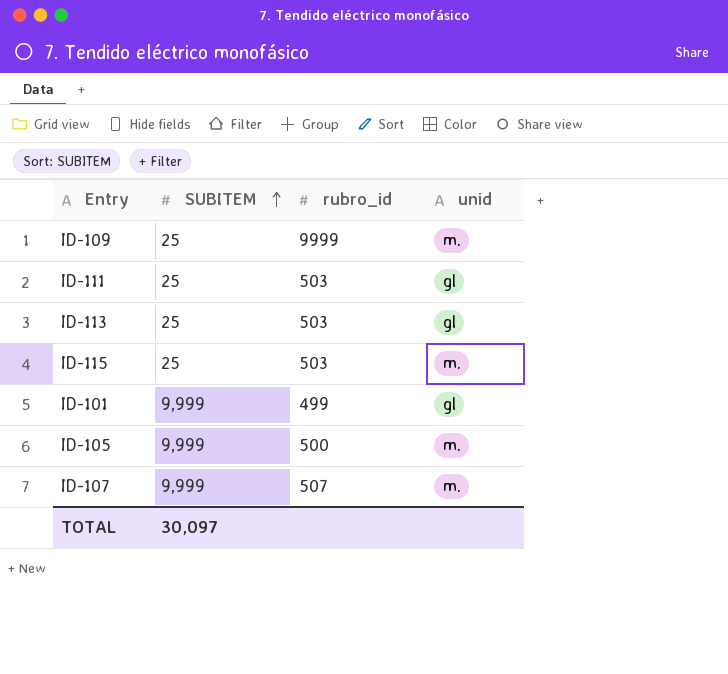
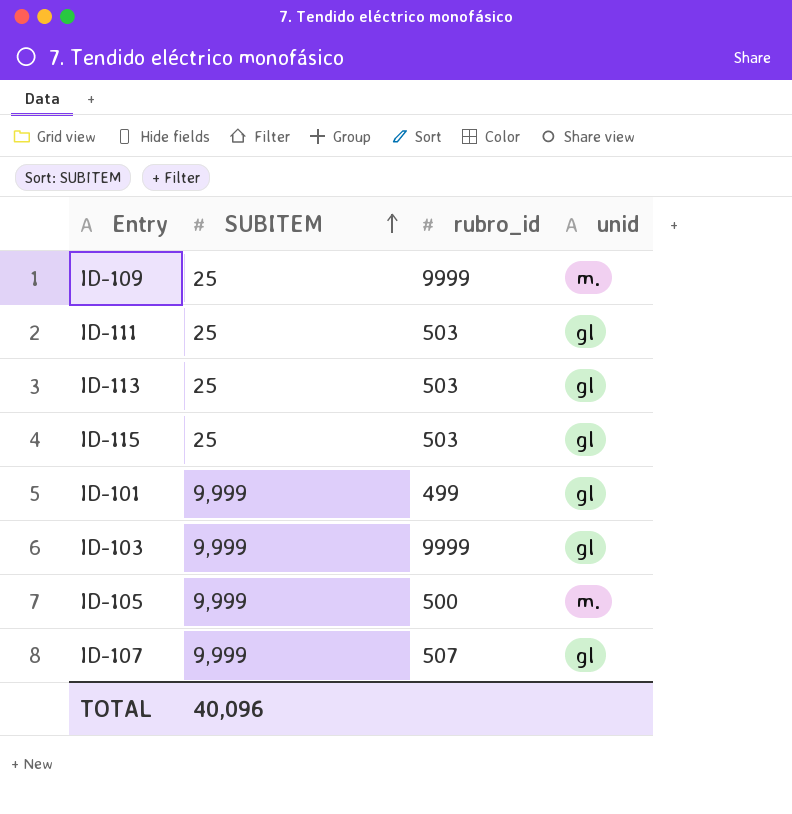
ID-115 | unid: m. -> gl
row ID-103: none -> 9,999 | 9999 | gl
ID-107 | unid: m. -> gl
TOTAL | SUBITEM: 30,097 -> 40,096

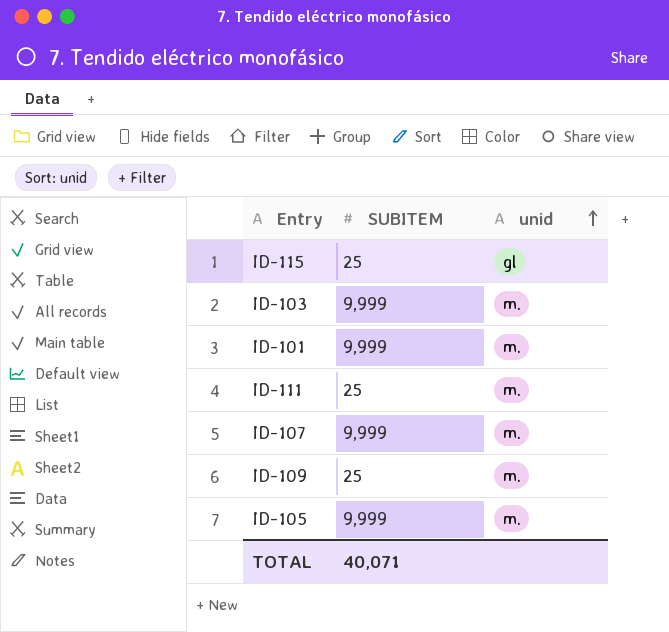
row order: SUBITEM ascending -> unid ascending
column rubro_id | position: 3 -> none
row ID-113: 25 | 503 | gl -> none
ID-103 | unid: gl -> m.
ID-101 | unid: gl -> m.
ID-111 | unid: gl -> m.
ID-107 | unid: gl -> m.
TOTAL | SUBITEM: 40,096 -> 40,071

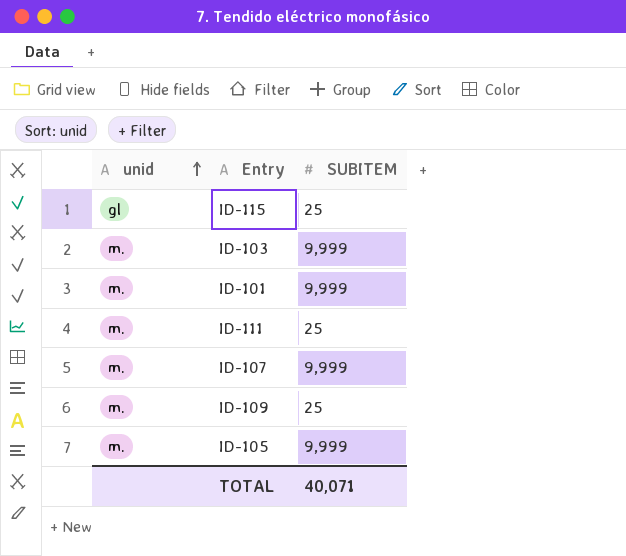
column unid | position: 3 -> 1

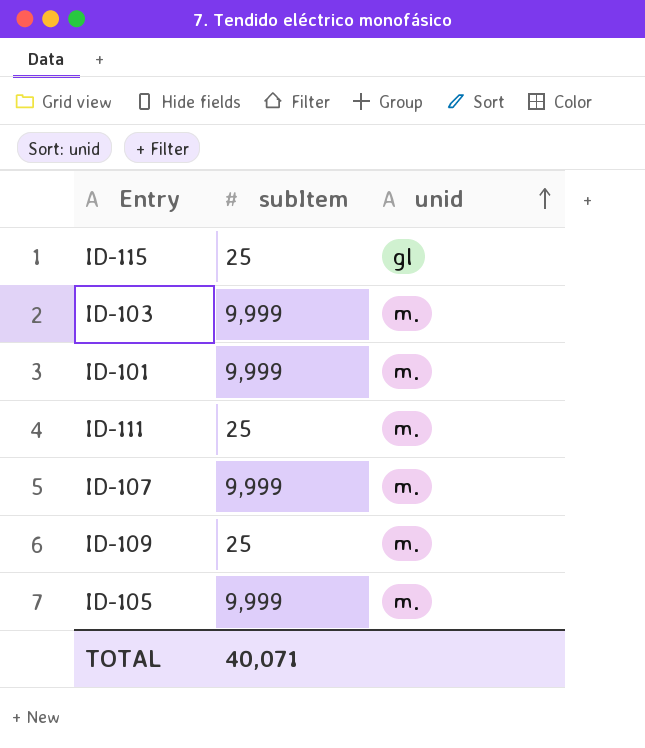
column name: SUBITEM -> subItem
column unid | position: 1 -> 3

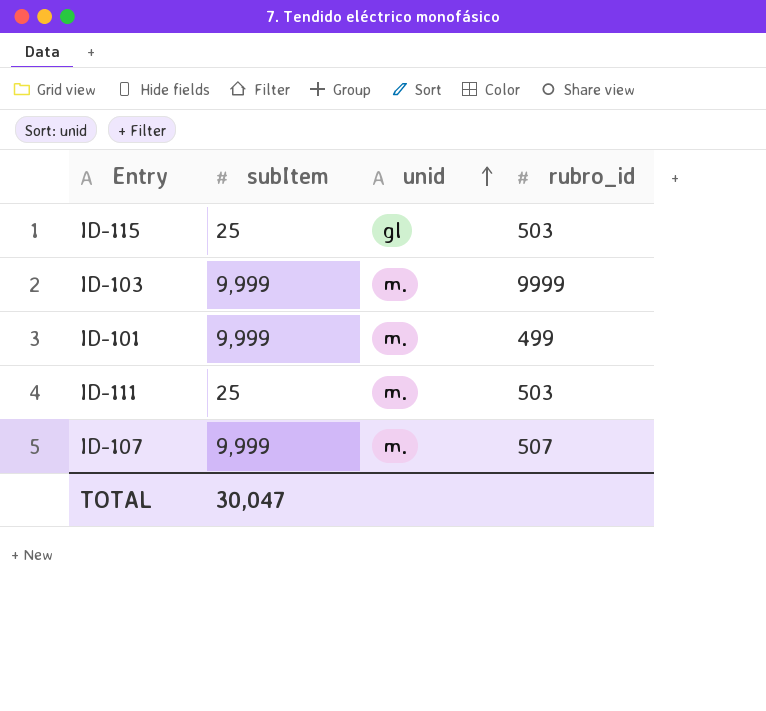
column rubro_id | position: none -> 4
row ID-109: 25 | m. -> none
row ID-105: 9,999 | m. -> none
TOTAL | subItem: 40,071 -> 30,047

